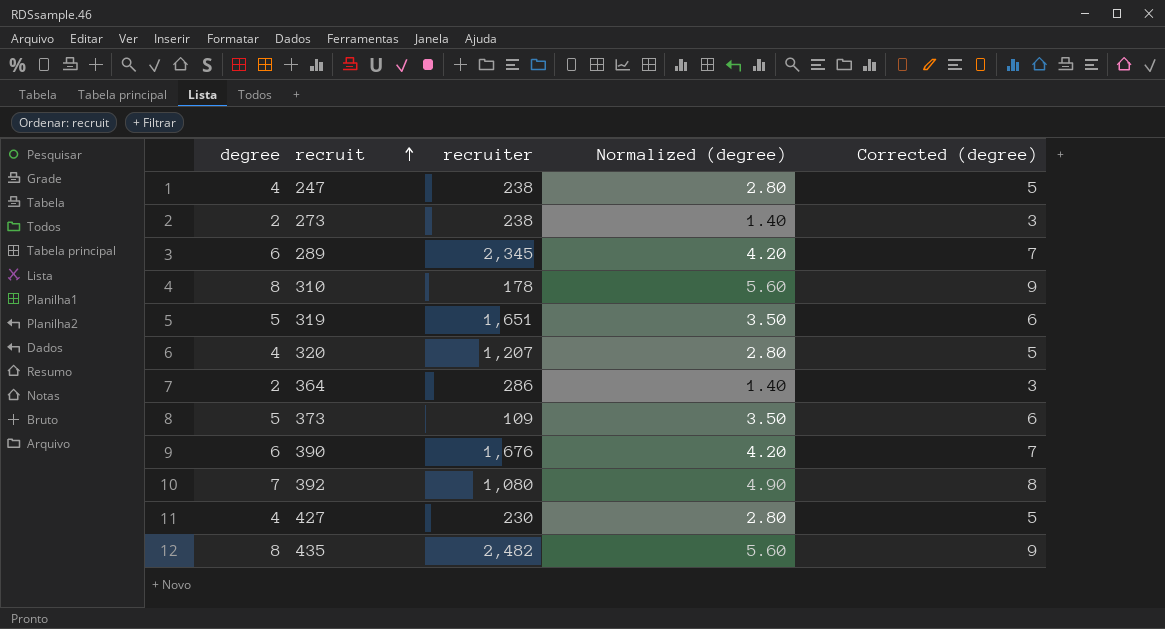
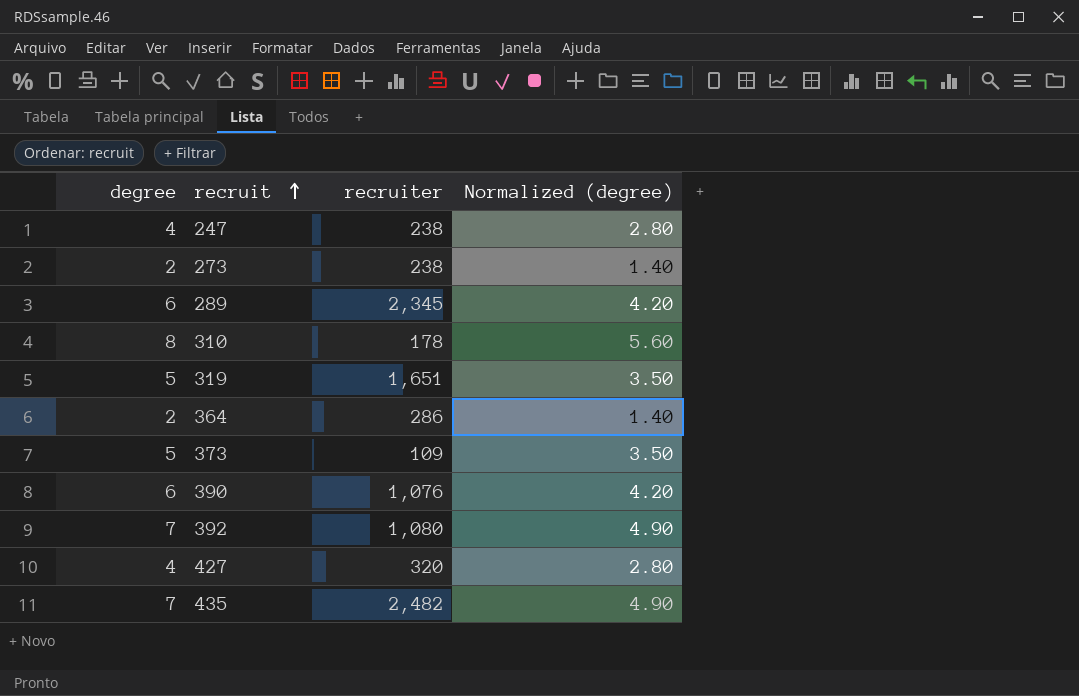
column Corrected (degree) | formula: [degree] + 1 -> none
row 320: 4 | 1,207 | 2.80 | 5 -> none
390 | recruiter: 1,676 -> 1,076
427 | recruiter: 230 -> 320
435 | degree: 8 -> 7
435 | Normalized (degree): 5.60 -> 4.90

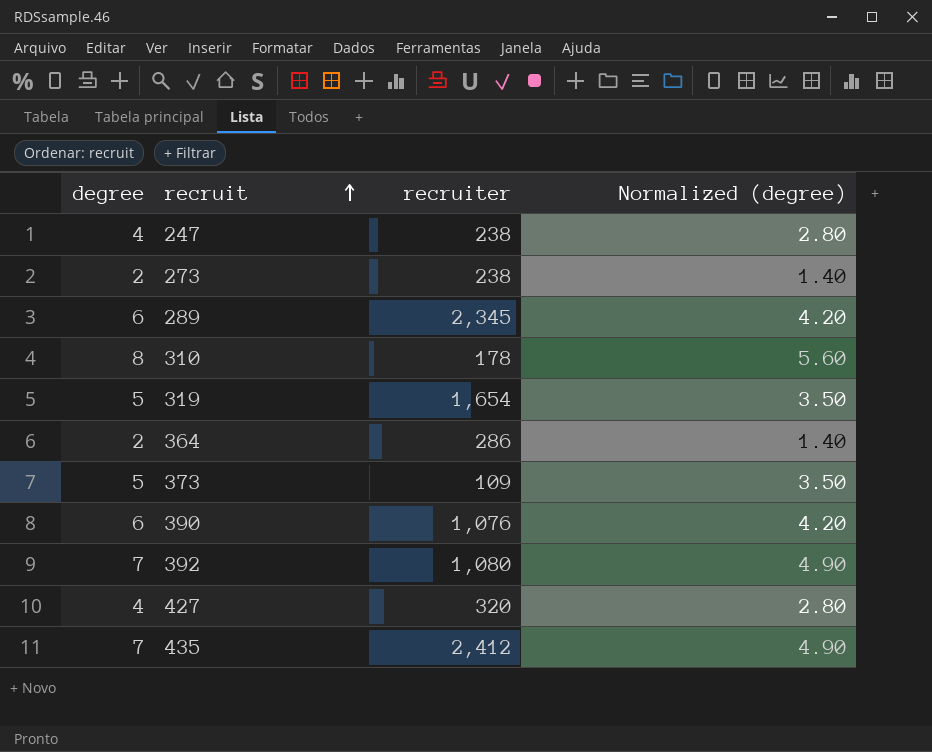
319 | recruiter: 1,651 -> 1,654
435 | recruiter: 2,482 -> 2,412

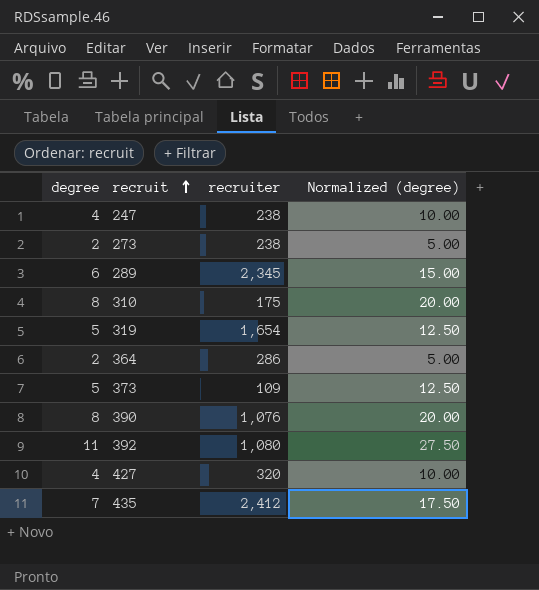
column Normalized (degree) | formula: [degree] * 0.7 -> [degree] * 2.5
310 | recruiter: 178 -> 175
390 | degree: 6 -> 8
392 | degree: 7 -> 11

